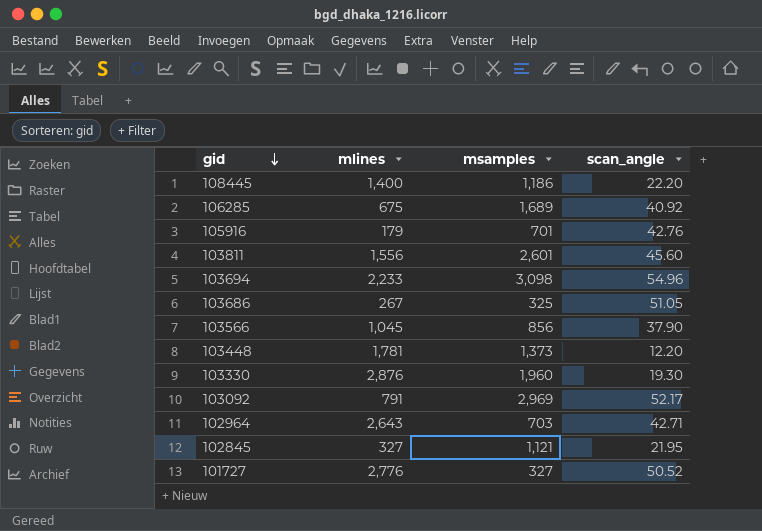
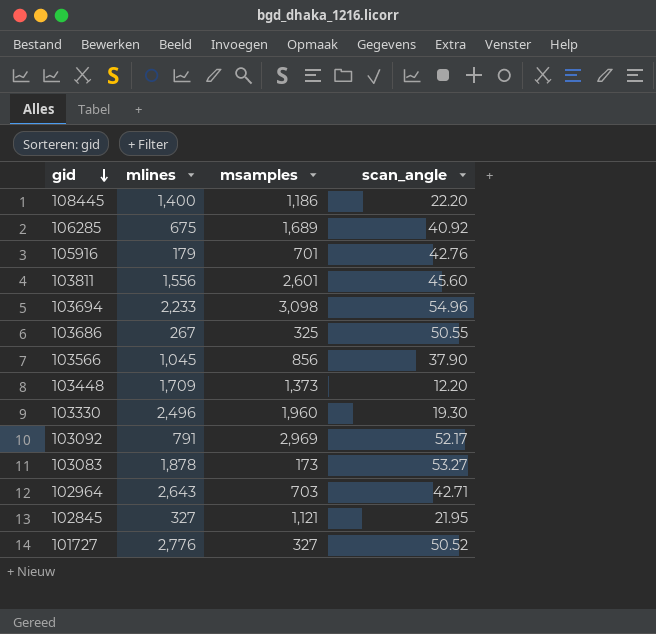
103686 | scan_angle: 51.05 -> 50.55
103448 | mlines: 1,781 -> 1,709
103330 | mlines: 2,876 -> 2,496
row 103083: none -> 1,878 | 173 | 53.27

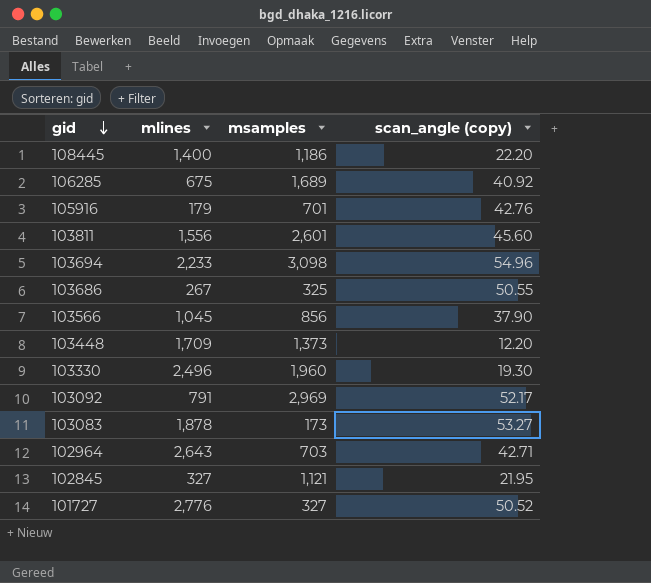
column name: scan_angle -> scan_angle (copy)

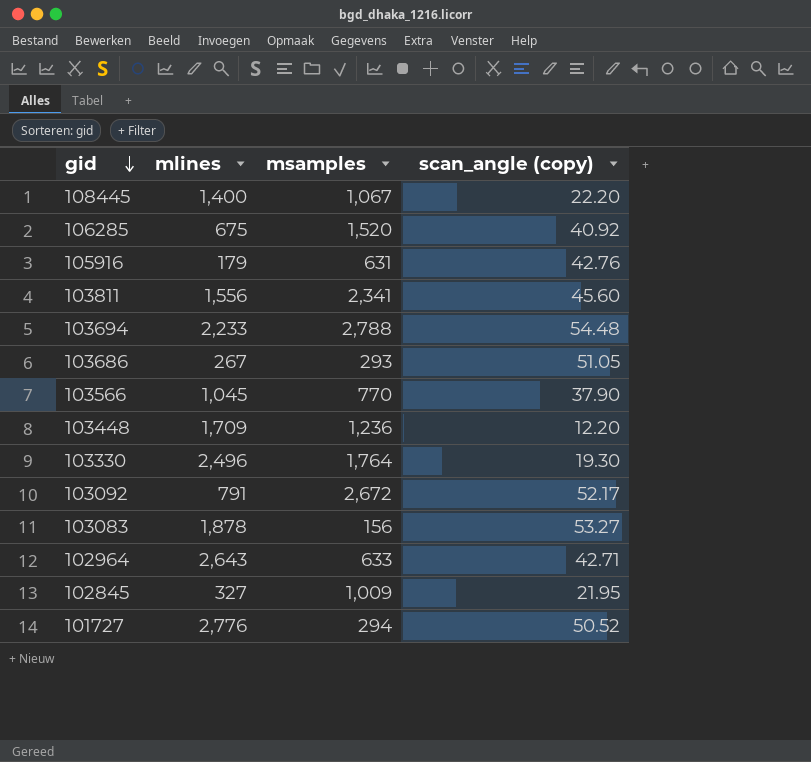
108445 | msamples: 1,186 -> 1,067
106285 | msamples: 1,689 -> 1,520
105916 | msamples: 701 -> 631
103811 | msamples: 2,601 -> 2,341
103694 | msamples: 3,098 -> 2,788
103694 | scan_angle (copy): 54.96 -> 54.48
103686 | msamples: 325 -> 293
103686 | scan_angle (copy): 50.55 -> 51.05
103566 | msamples: 856 -> 770
103448 | msamples: 1,373 -> 1,236
103330 | msamples: 1,960 -> 1,764
103092 | msamples: 2,969 -> 2,672
103083 | msamples: 173 -> 156
102964 | msamples: 703 -> 633
102845 | msamples: 1,121 -> 1,009
101727 | msamples: 327 -> 294

